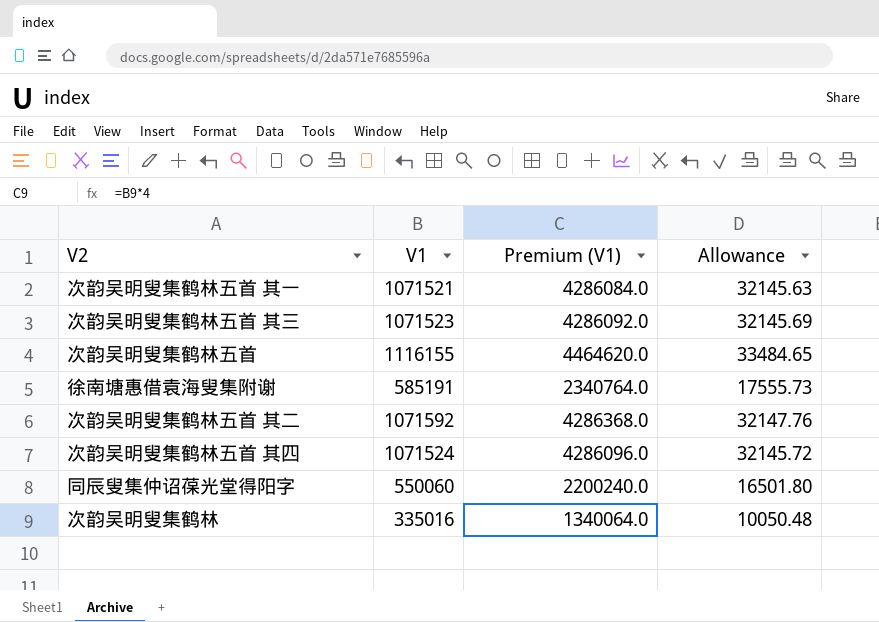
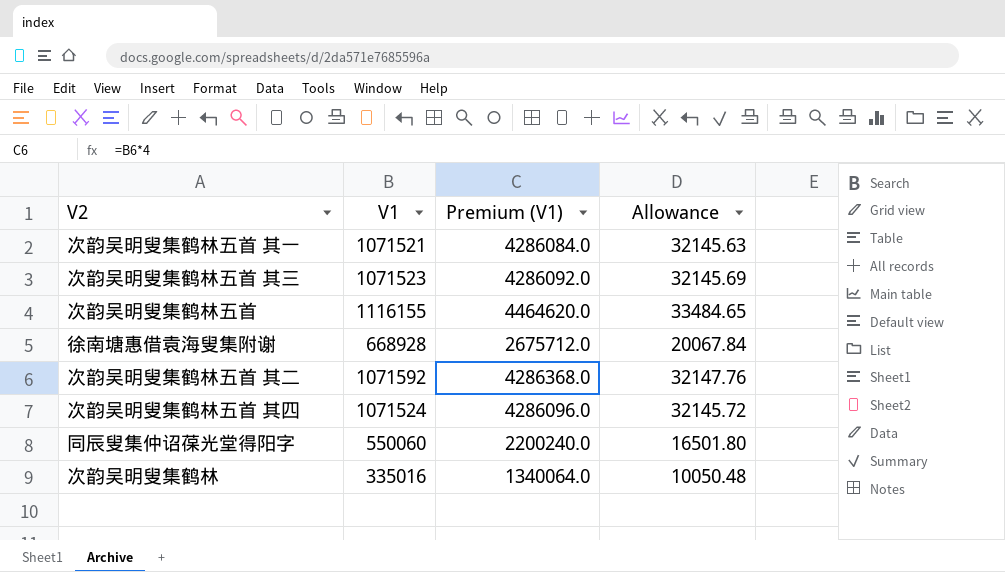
徐南塘惠借袁海叟集附谢 | V1: 585191 -> 668928
徐南塘惠借袁海叟集附谢 | Premium (V1): 2340764.0 -> 2675712.0
徐南塘惠借袁海叟集附谢 | Allowance: 17555.73 -> 20067.84

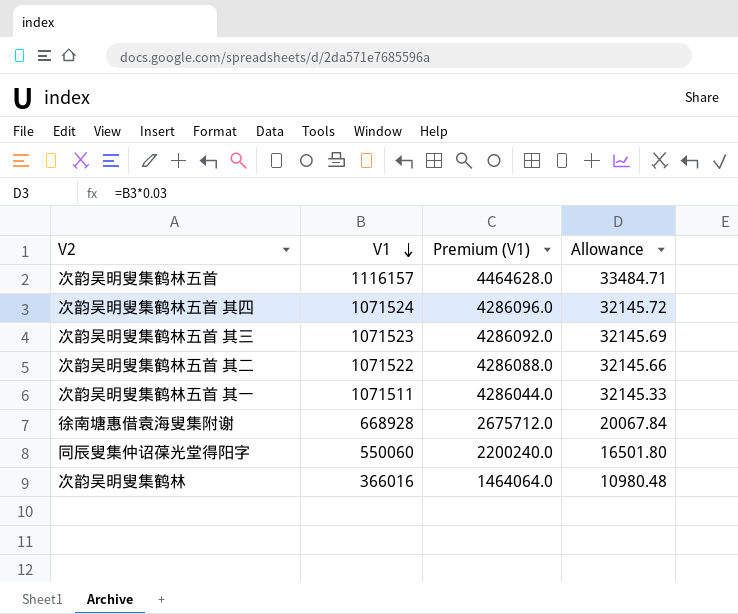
row order: none -> V1 descending
次韵吴明叟集鹤林五首 | V1: 1116155 -> 1116157
次韵吴明叟集鹤林五首 | Premium (V1): 4464620.0 -> 4464628.0
次韵吴明叟集鹤林五首 | Allowance: 33484.65 -> 33484.71
次韵吴明叟集鹤林五首 其二 | V1: 1071592 -> 1071522
次韵吴明叟集鹤林五首 其二 | Premium (V1): 4286368.0 -> 4286088.0
次韵吴明叟集鹤林五首 其二 | Allowance: 32147.76 -> 32145.66
次韵吴明叟集鹤林五首 其一 | V1: 1071521 -> 1071511
次韵吴明叟集鹤林五首 其一 | Premium (V1): 4286084.0 -> 4286044.0
次韵吴明叟集鹤林五首 其一 | Allowance: 32145.63 -> 32145.33
次韵吴明叟集鹤林 | V1: 335016 -> 366016
次韵吴明叟集鹤林 | Premium (V1): 1340064.0 -> 1464064.0
次韵吴明叟集鹤林 | Allowance: 10050.48 -> 10980.48

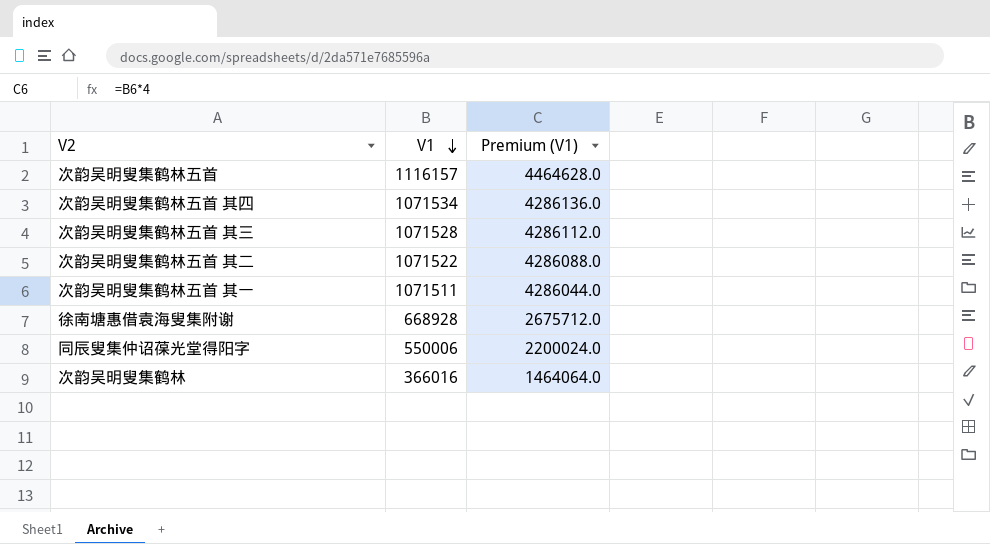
column Allowance | formula: [V1] * 0.03 -> none
次韵吴明叟集鹤林五首 其四 | V1: 1071524 -> 1071534
次韵吴明叟集鹤林五首 其四 | Premium (V1): 4286096.0 -> 4286136.0
次韵吴明叟集鹤林五首 其三 | V1: 1071523 -> 1071528
次韵吴明叟集鹤林五首 其三 | Premium (V1): 4286092.0 -> 4286112.0
同辰叟集仲诏葆光堂得阳字 | V1: 550060 -> 550006
同辰叟集仲诏葆光堂得阳字 | Premium (V1): 2200240.0 -> 2200024.0

